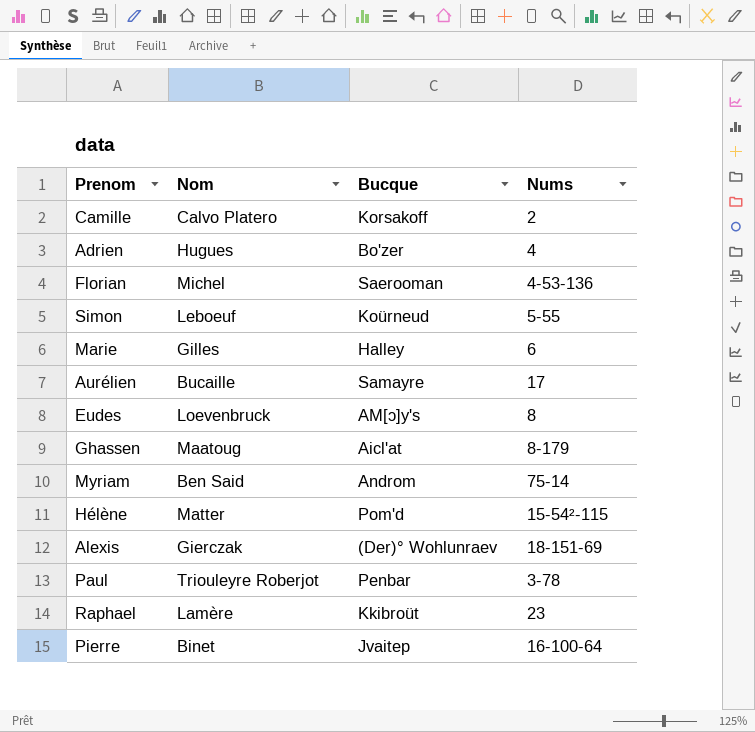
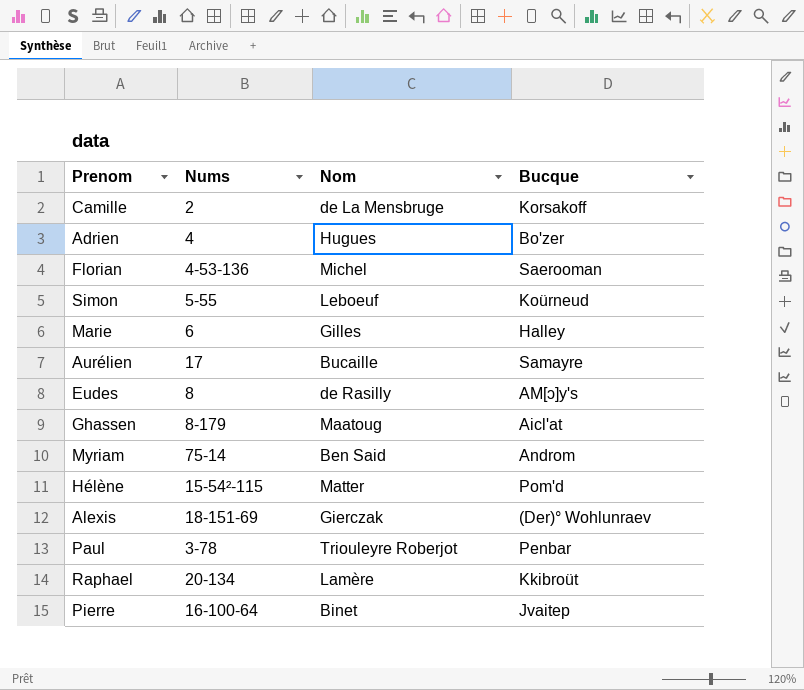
column Nums | position: 4 -> 2
Camille | Nom: Calvo Platero -> de La Mensbruge
Eudes | Nom: Loevenbruck -> de Rasilly
Raphael | Nums: 23 -> 20-134

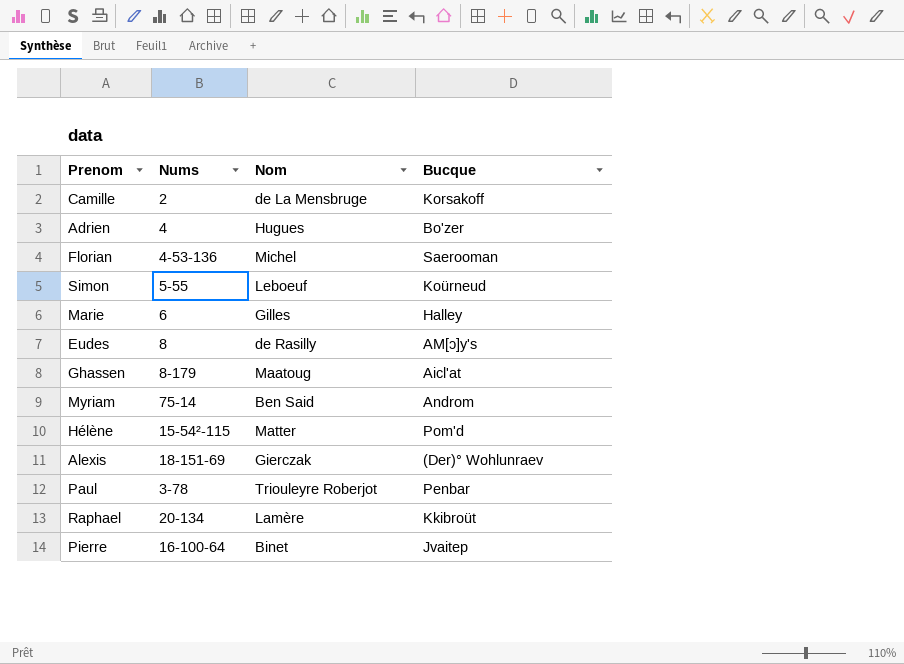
row Aurélien: 17 | Bucaille | Samayre -> none

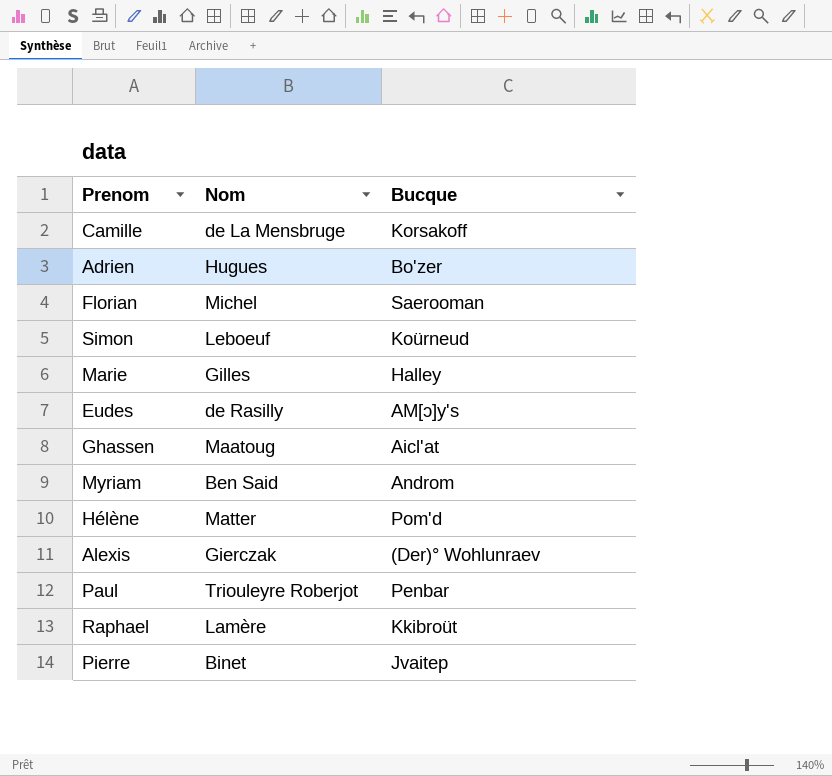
column Nums | position: 2 -> none

